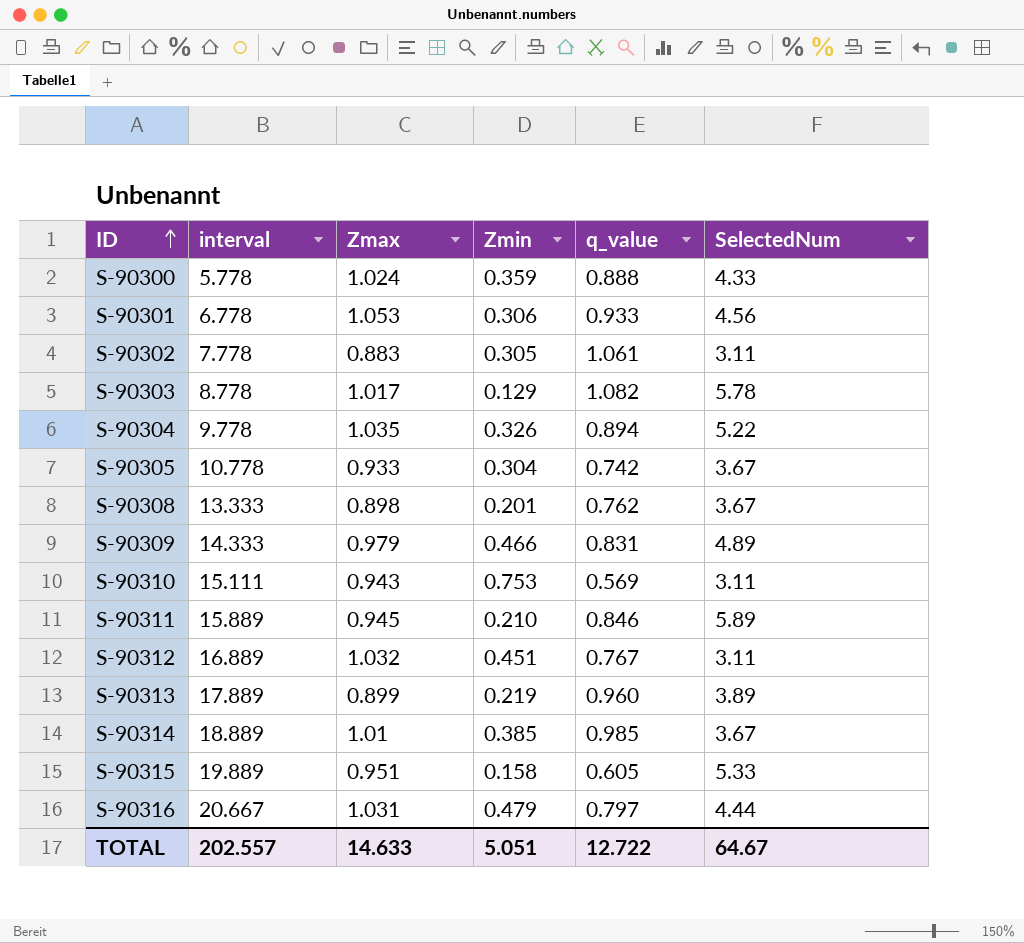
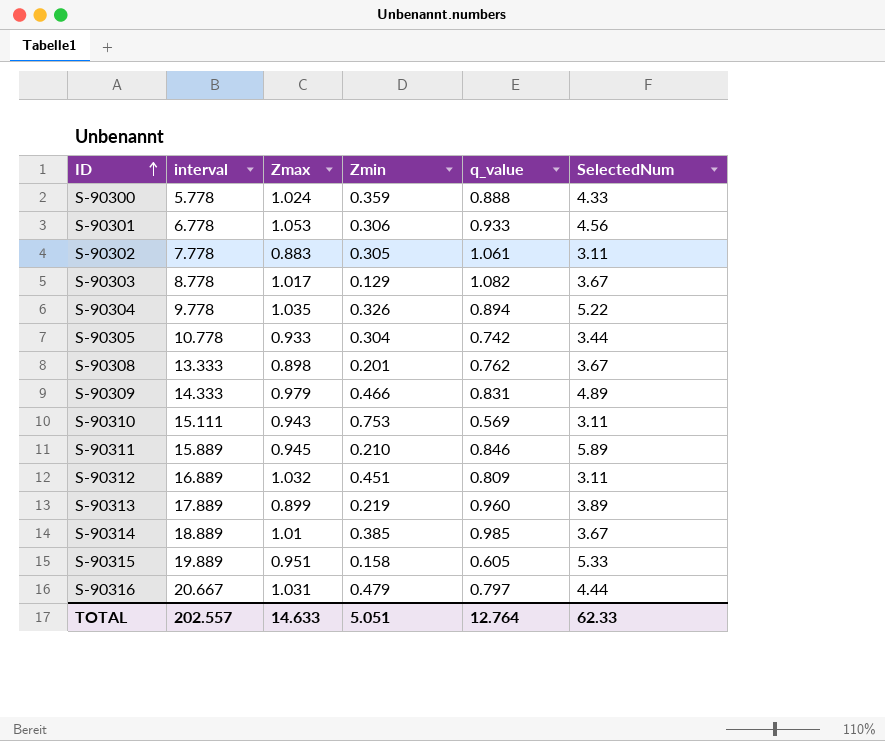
S-90303 | SelectedNum: 5.78 -> 3.67
S-90305 | SelectedNum: 3.67 -> 3.44
S-90312 | q_value: 0.767 -> 0.809
TOTAL | q_value: 12.722 -> 12.764
TOTAL | SelectedNum: 64.67 -> 62.33

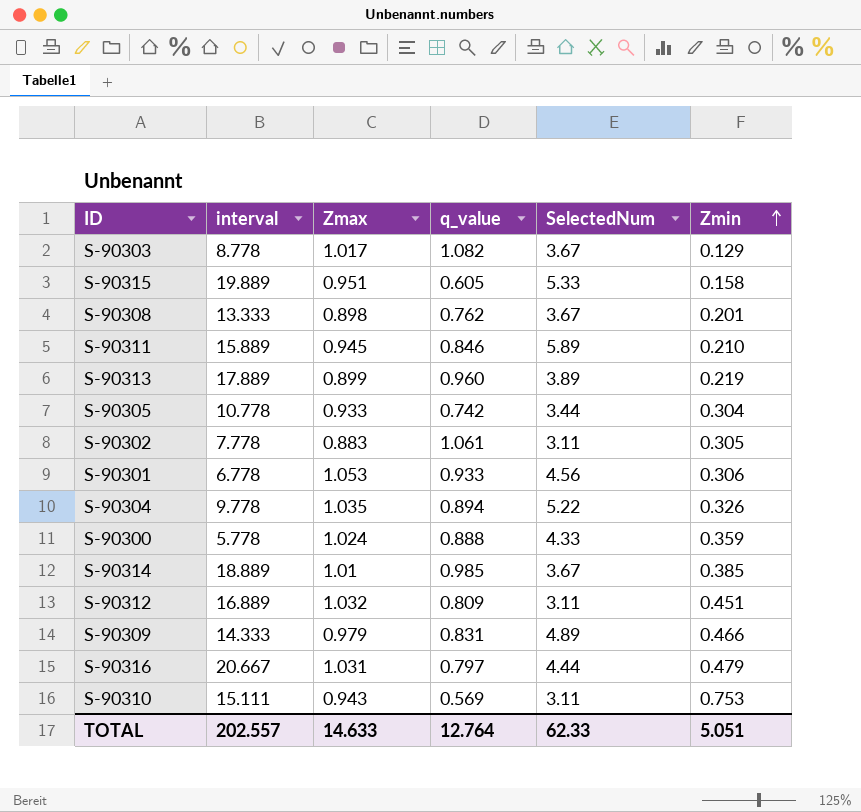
row order: ID ascending -> Zmin ascending
column Zmin | position: 4 -> 6

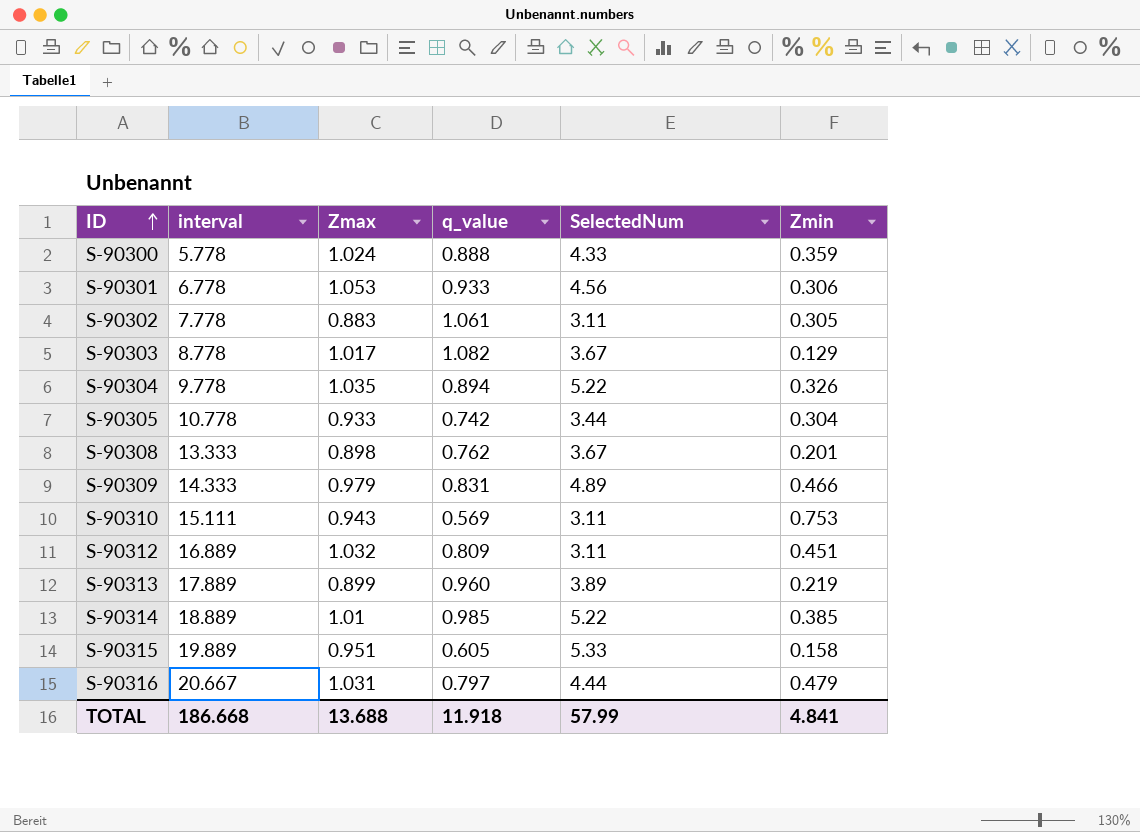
row order: Zmin ascending -> ID ascending
row S-90311: 15.889 | 0.945 | 0.846 | 5.89 | 0.210 -> none
S-90314 | SelectedNum: 3.67 -> 5.22
TOTAL | interval: 202.557 -> 186.668
TOTAL | Zmax: 14.633 -> 13.688
TOTAL | q_value: 12.764 -> 11.918
TOTAL | SelectedNum: 62.33 -> 57.99
TOTAL | Zmin: 5.051 -> 4.841

